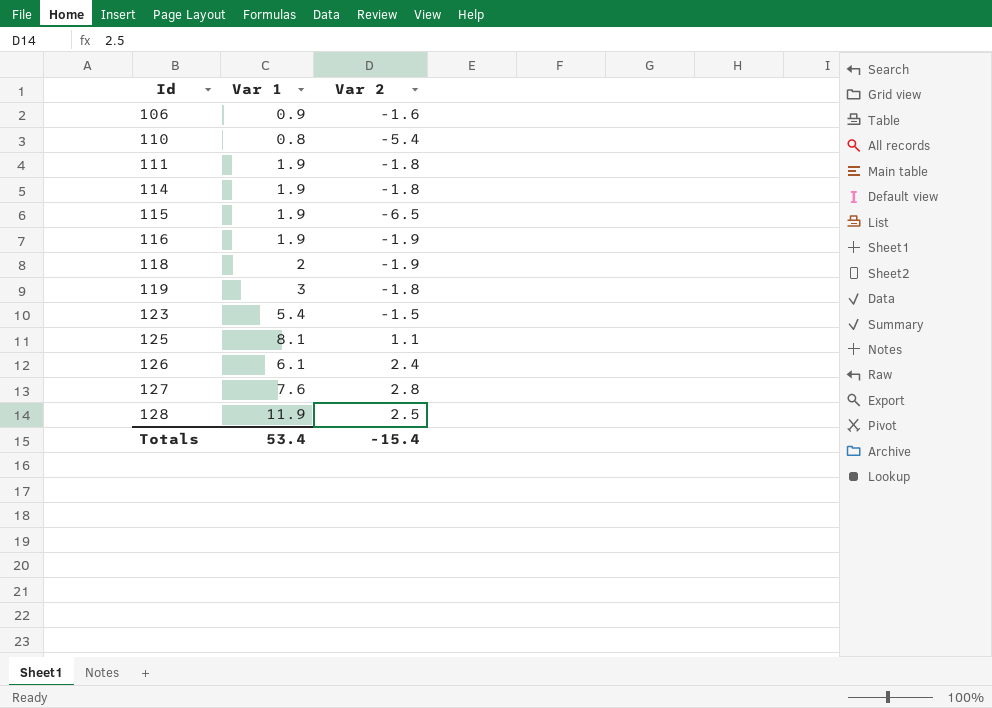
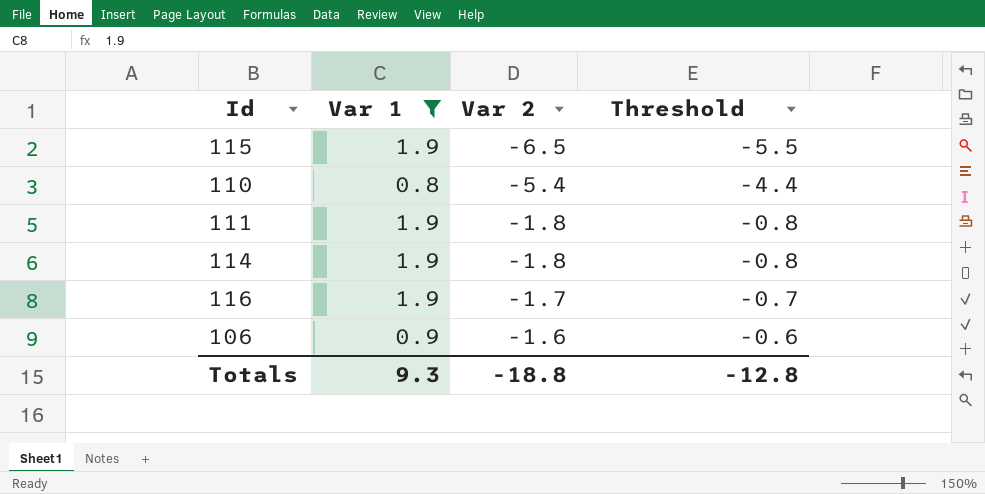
filter: none -> Var 1 <= 1.9
row order: Id ascending -> Var 2 ascending
column Threshold | formula: none -> [Var 2] + 1
116 | Var 2: -1.9 -> -1.7
Totals | Var 1: 53.4 -> 9.3
Totals | Var 2: -15.4 -> -18.8

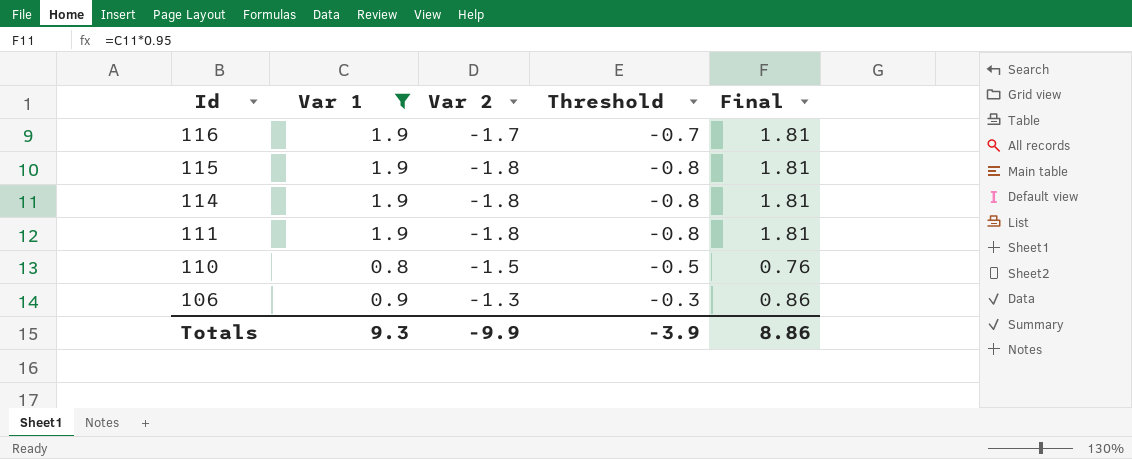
row order: Var 2 ascending -> Id descending
column Final | formula: none -> [Var 1] * 0.95
115 | Var 2: -6.5 -> -1.8
115 | Threshold: -5.5 -> -0.8
110 | Var 2: -5.4 -> -1.5
110 | Threshold: -4.4 -> -0.5
106 | Var 2: -1.6 -> -1.3
106 | Threshold: -0.6 -> -0.3
Totals | Var 2: -18.8 -> -9.9
Totals | Threshold: -12.8 -> -3.9

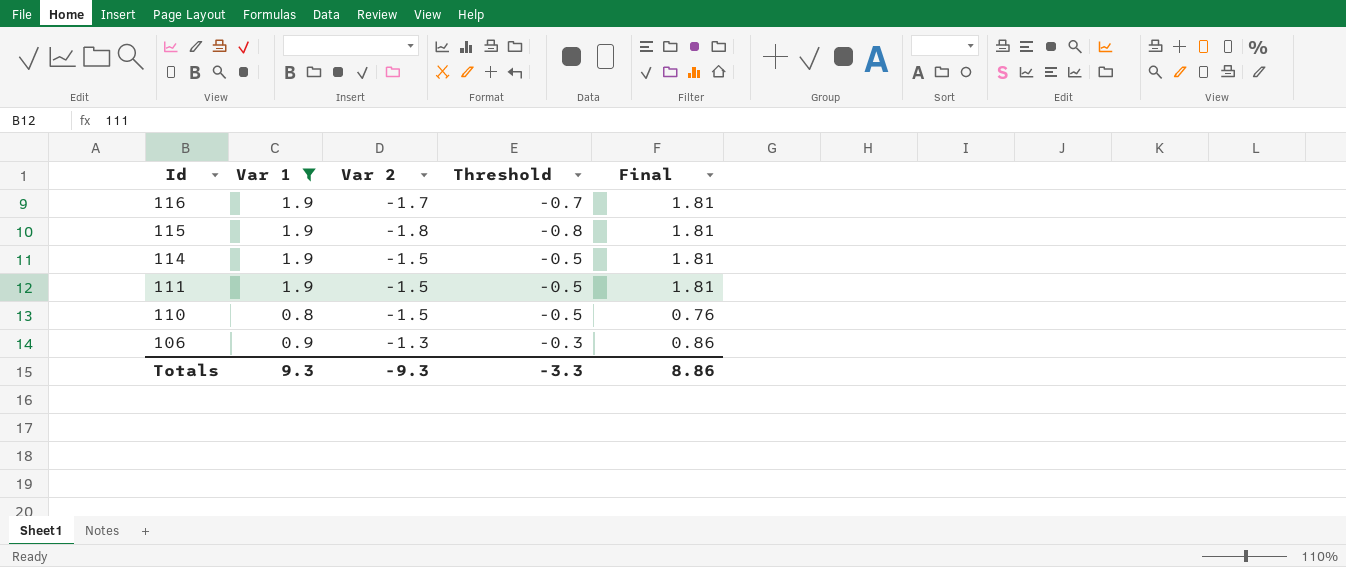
114 | Var 2: -1.8 -> -1.5
114 | Threshold: -0.8 -> -0.5
111 | Var 2: -1.8 -> -1.5
111 | Threshold: -0.8 -> -0.5
Totals | Var 2: -9.9 -> -9.3
Totals | Threshold: -3.9 -> -3.3

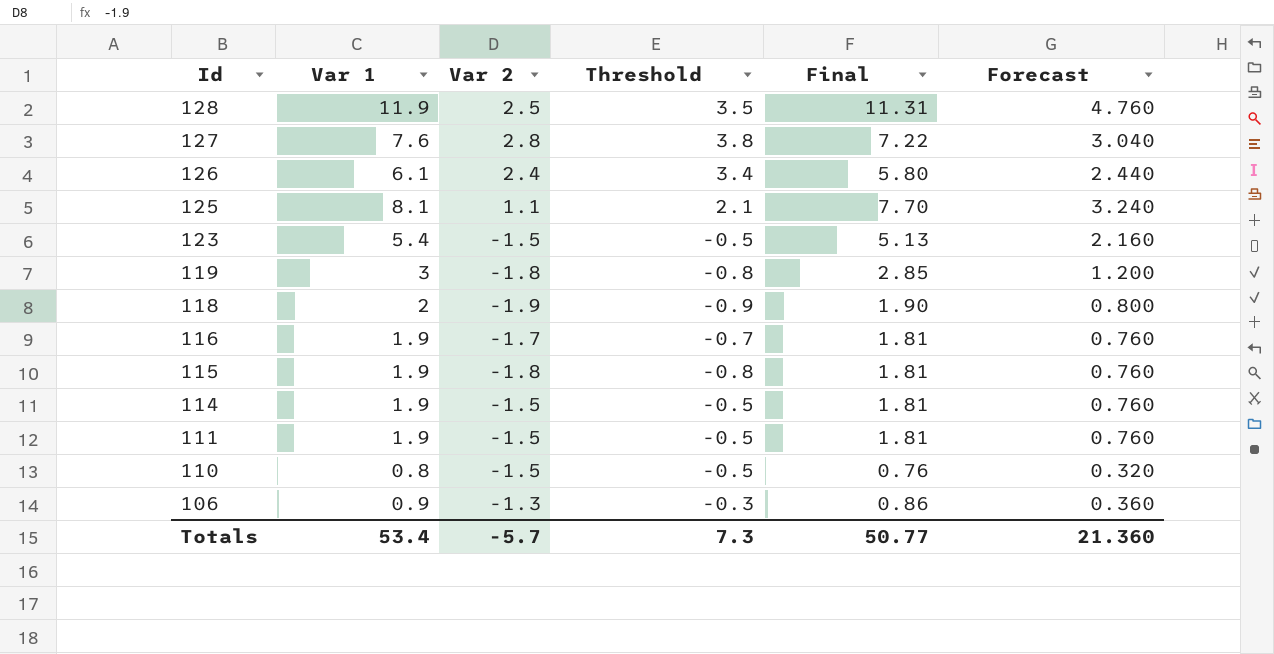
filter: Var 1 <= 1.9 -> none
column Forecast | formula: none -> [Var 1] * 0.4
Totals | Var 1: 9.3 -> 53.4
Totals | Var 2: -9.3 -> -5.7
Totals | Threshold: -3.3 -> 7.3
Totals | Final: 8.86 -> 50.77

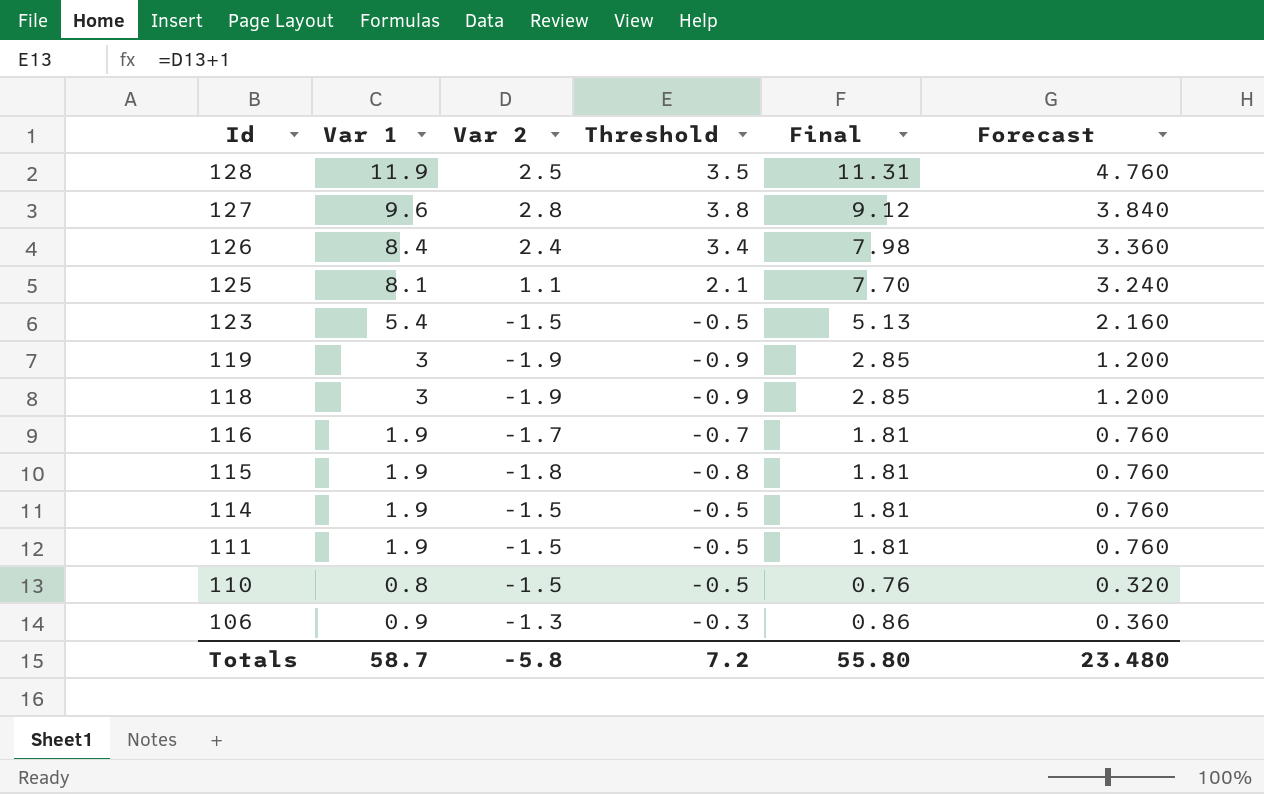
127 | Var 1: 7.6 -> 9.6
127 | Final: 7.22 -> 9.12
127 | Forecast: 3.040 -> 3.840
126 | Var 1: 6.1 -> 8.4
126 | Final: 5.80 -> 7.98
126 | Forecast: 2.440 -> 3.360
119 | Var 2: -1.8 -> -1.9
119 | Threshold: -0.8 -> -0.9
118 | Var 1: 2 -> 3
118 | Final: 1.90 -> 2.85
118 | Forecast: 0.800 -> 1.200
Totals | Var 1: 53.4 -> 58.7
Totals | Var 2: -5.7 -> -5.8
Totals | Threshold: 7.3 -> 7.2
Totals | Final: 50.77 -> 55.80
Totals | Forecast: 21.360 -> 23.480

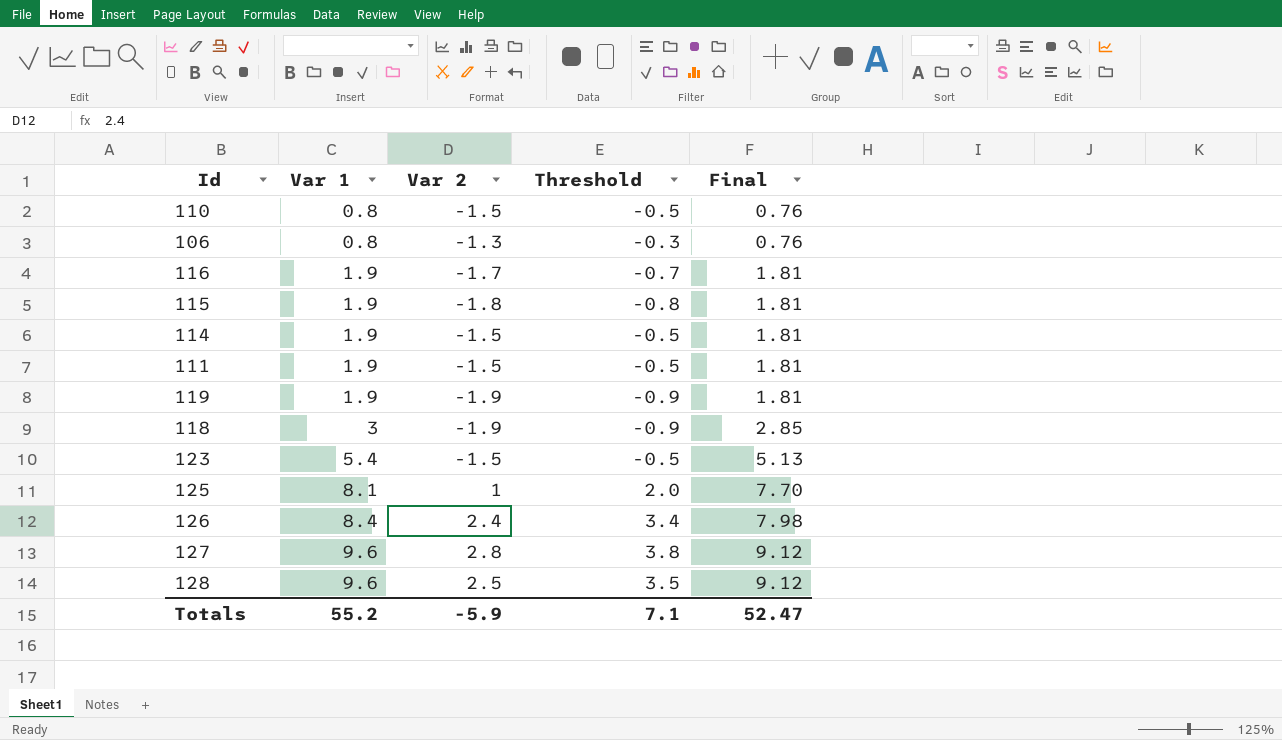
row order: Id descending -> Var 1 ascending
column Forecast | formula: [Var 1] * 0.4 -> none
106 | Var 1: 0.9 -> 0.8
106 | Final: 0.86 -> 0.76
119 | Var 1: 3 -> 1.9
119 | Final: 2.85 -> 1.81
125 | Var 2: 1.1 -> 1
125 | Threshold: 2.1 -> 2.0
128 | Var 1: 11.9 -> 9.6
128 | Final: 11.31 -> 9.12
Totals | Var 1: 58.7 -> 55.2
Totals | Var 2: -5.8 -> -5.9
Totals | Threshold: 7.2 -> 7.1
Totals | Final: 55.80 -> 52.47

